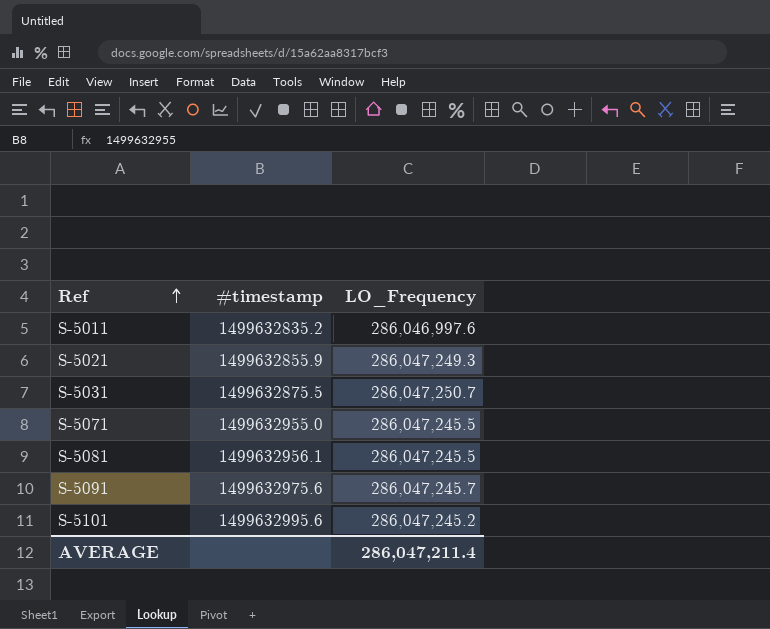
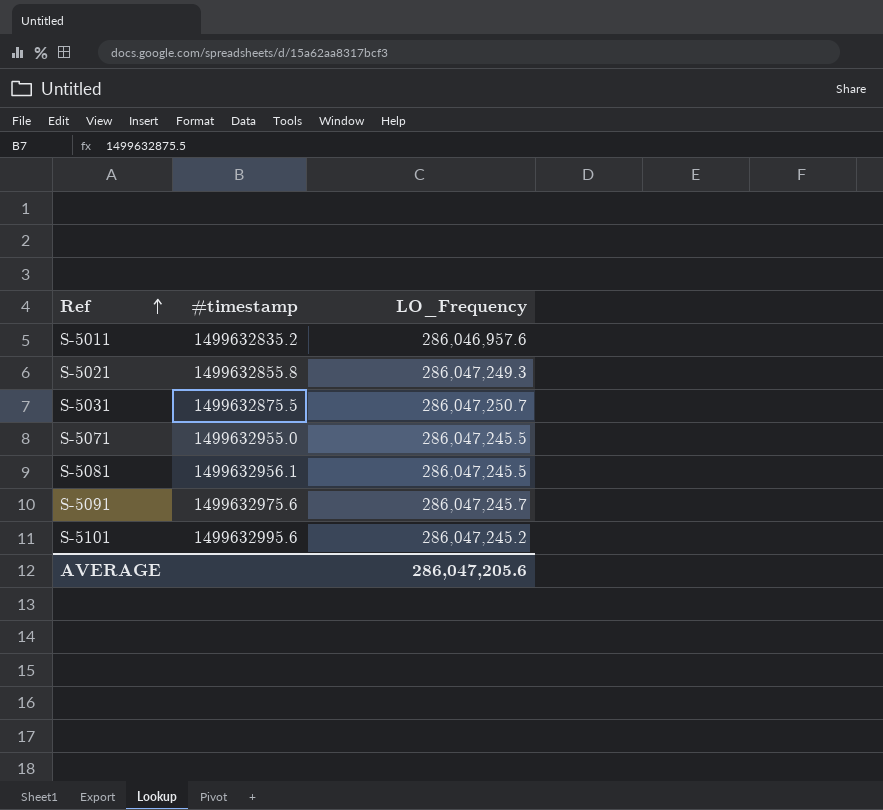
S-5011 | LO_Frequency: 286,046,997.6 -> 286,046,957.6
S-5021 | #timestamp: 1499632855.9 -> 1499632855.8
AVERAGE | LO_Frequency: 286,047,211.4 -> 286,047,205.6

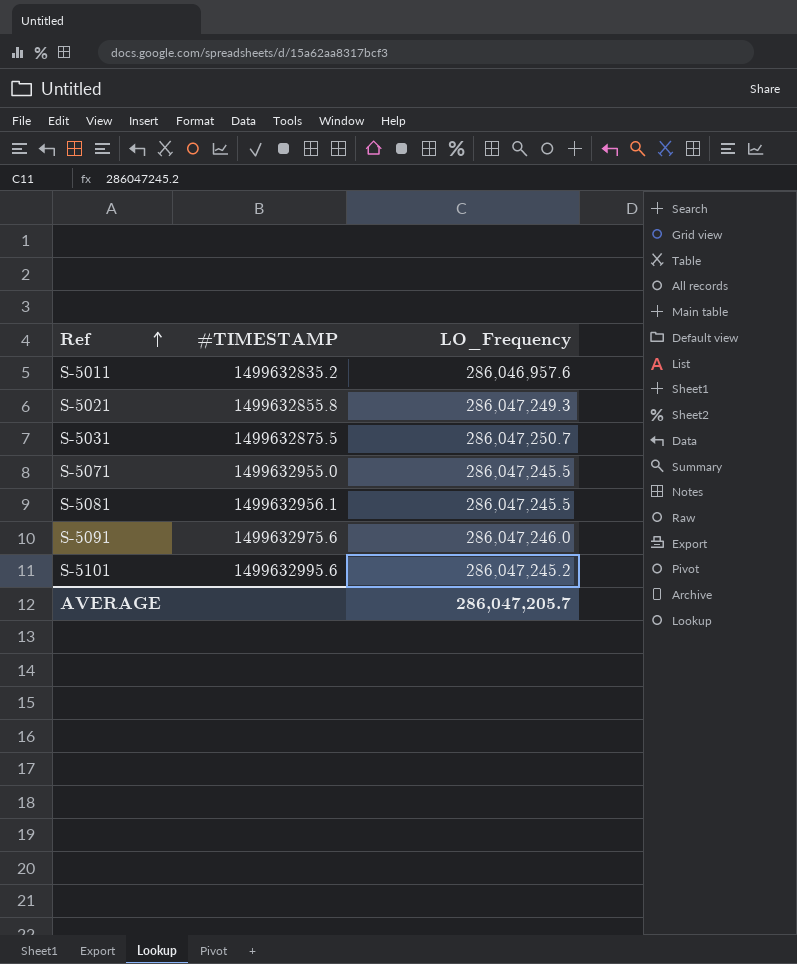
column name: #timestamp -> #TIMESTAMP
S-5091 | LO_Frequency: 286,047,245.7 -> 286,047,246.0
AVERAGE | LO_Frequency: 286,047,205.6 -> 286,047,205.7

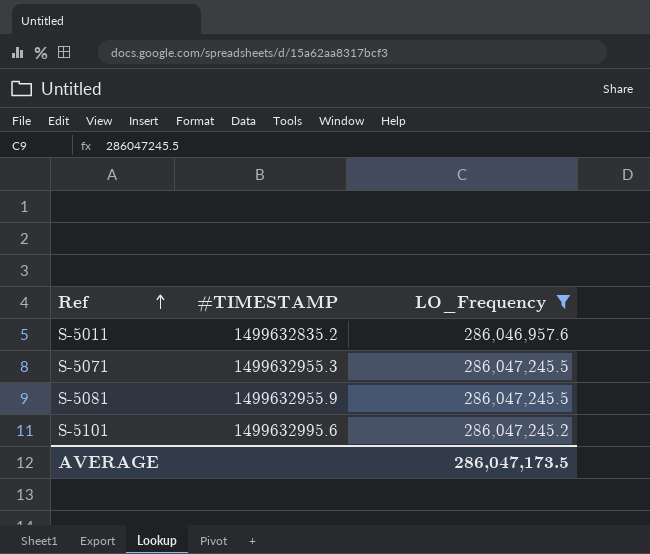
filter: none -> LO_Frequency <= 286,047,245.5
S-5071 | #TIMESTAMP: 1499632955.0 -> 1499632955.3
S-5081 | #TIMESTAMP: 1499632956.1 -> 1499632955.9
AVERAGE | LO_Frequency: 286,047,205.7 -> 286,047,173.5

